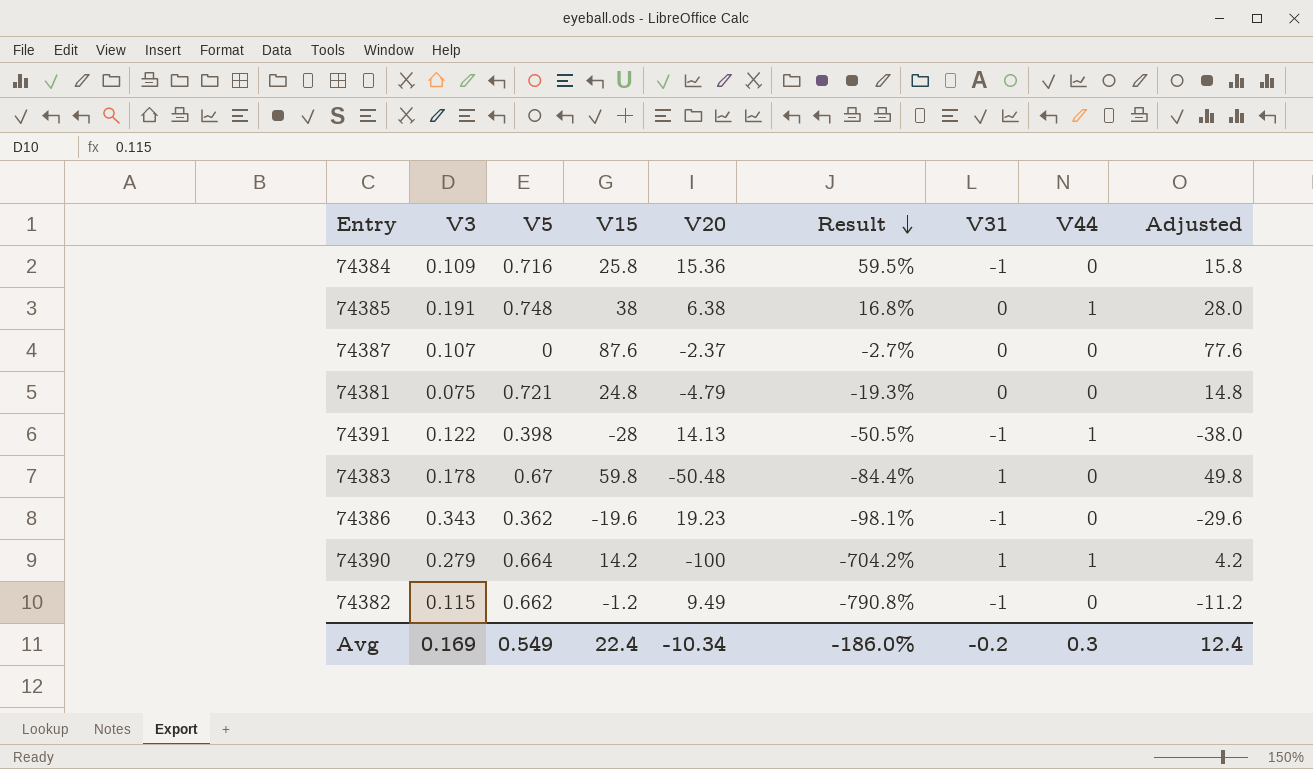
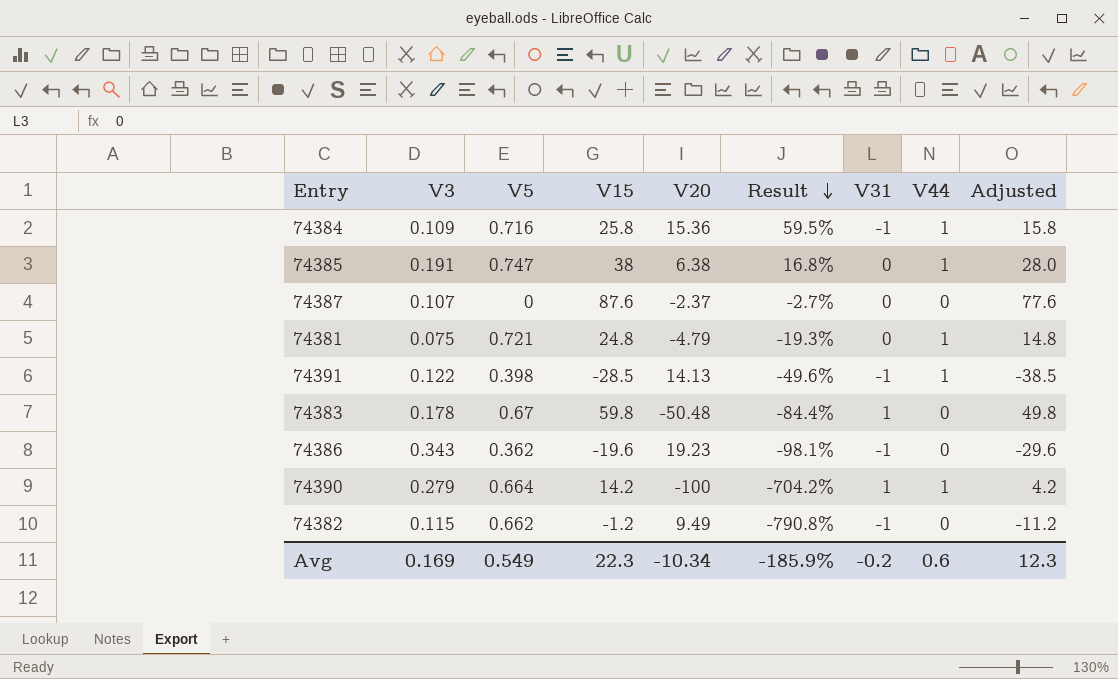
74384 | V44: 0 -> 1
74385 | V5: 0.748 -> 0.747
74381 | V44: 0 -> 1
74391 | V15: -28 -> -28.5
74391 | Result: -50.5% -> -49.6%
74391 | Adjusted: -38.0 -> -38.5
Avg | V15: 22.4 -> 22.3
Avg | Result: -186.0% -> -185.9%
Avg | V44: 0.3 -> 0.6
Avg | Adjusted: 12.4 -> 12.3

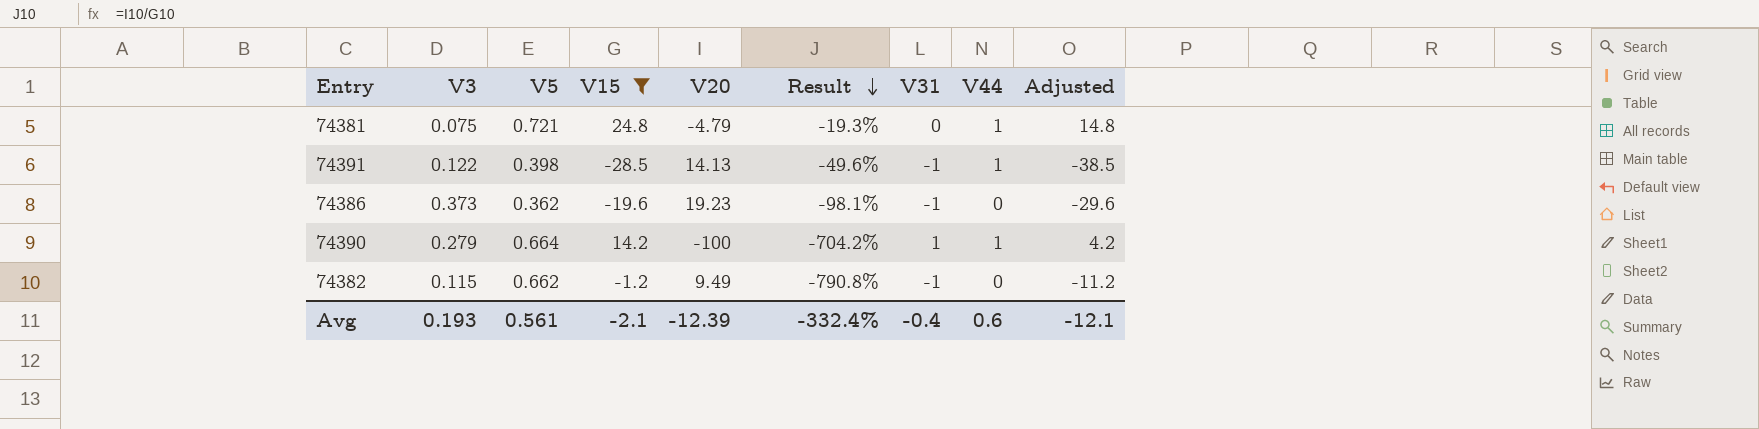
filter: none -> V15 <= 24.8
74386 | V3: 0.343 -> 0.373
Avg | V3: 0.169 -> 0.193
Avg | V5: 0.549 -> 0.561
Avg | V15: 22.3 -> -2.1
Avg | V20: -10.34 -> -12.39
Avg | Result: -185.9% -> -332.4%
Avg | V31: -0.2 -> -0.4
Avg | Adjusted: 12.3 -> -12.1

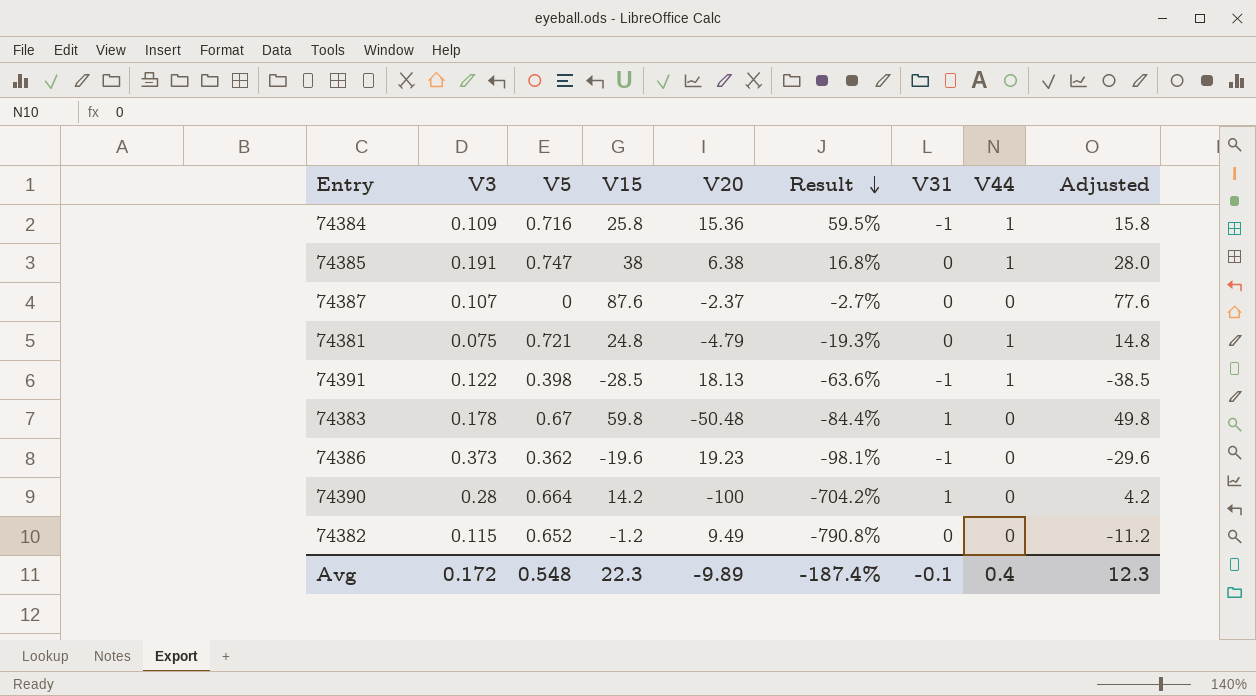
filter: V15 <= 24.8 -> none
74391 | V20: 14.13 -> 18.13
74391 | Result: -49.6% -> -63.6%
74390 | V3: 0.279 -> 0.28
74390 | V44: 1 -> 0
74382 | V5: 0.662 -> 0.652
74382 | V31: -1 -> 0
Avg | V3: 0.193 -> 0.172
Avg | V5: 0.561 -> 0.548
Avg | V15: -2.1 -> 22.3
Avg | V20: -12.39 -> -9.89
Avg | Result: -332.4% -> -187.4%
Avg | V31: -0.4 -> -0.1
Avg | V44: 0.6 -> 0.4
Avg | Adjusted: -12.1 -> 12.3

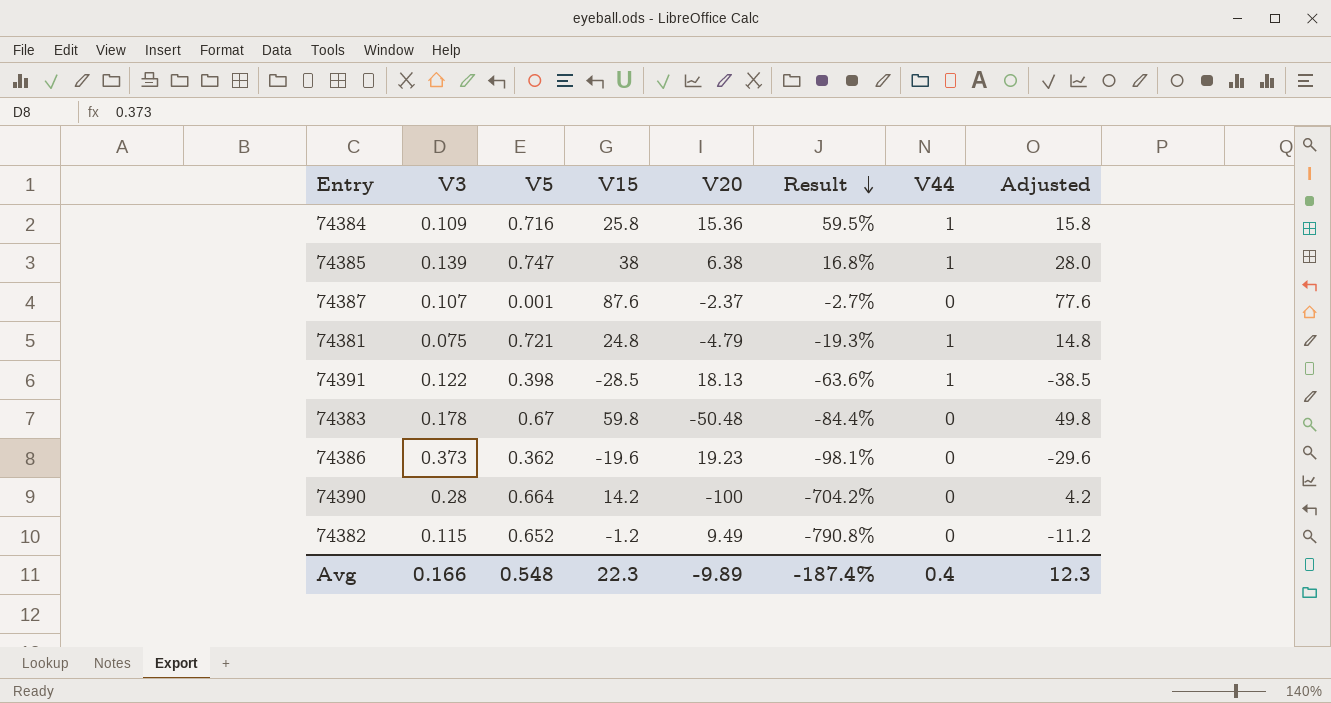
column V31 | position: 7 -> none
74385 | V3: 0.191 -> 0.139
74387 | V5: 0 -> 0.001
Avg | V3: 0.172 -> 0.166

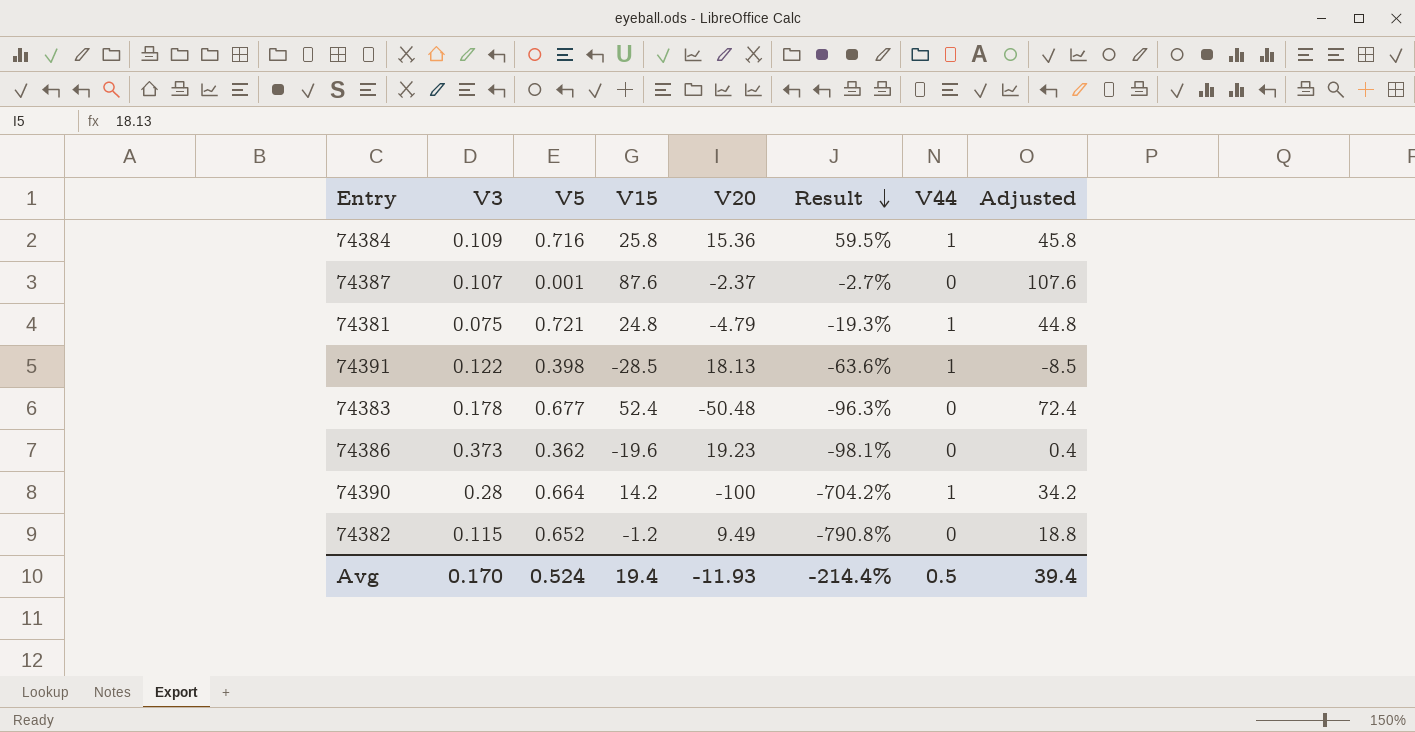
column Adjusted | formula: [V15] - 10 -> [V15] + 20
row 74385: 0.139 | 0.747 | 38 | 6.38 | 16.8% | 1 | 28.0 -> none
74383 | V5: 0.67 -> 0.677
74383 | V15: 59.8 -> 52.4
74383 | Result: -84.4% -> -96.3%
74390 | V44: 0 -> 1
Avg | V3: 0.166 -> 0.170
Avg | V5: 0.548 -> 0.524
Avg | V15: 22.3 -> 19.4
Avg | V20: -9.89 -> -11.93
Avg | Result: -187.4% -> -214.4%
Avg | V44: 0.4 -> 0.5
Avg | Adjusted: 12.3 -> 39.4

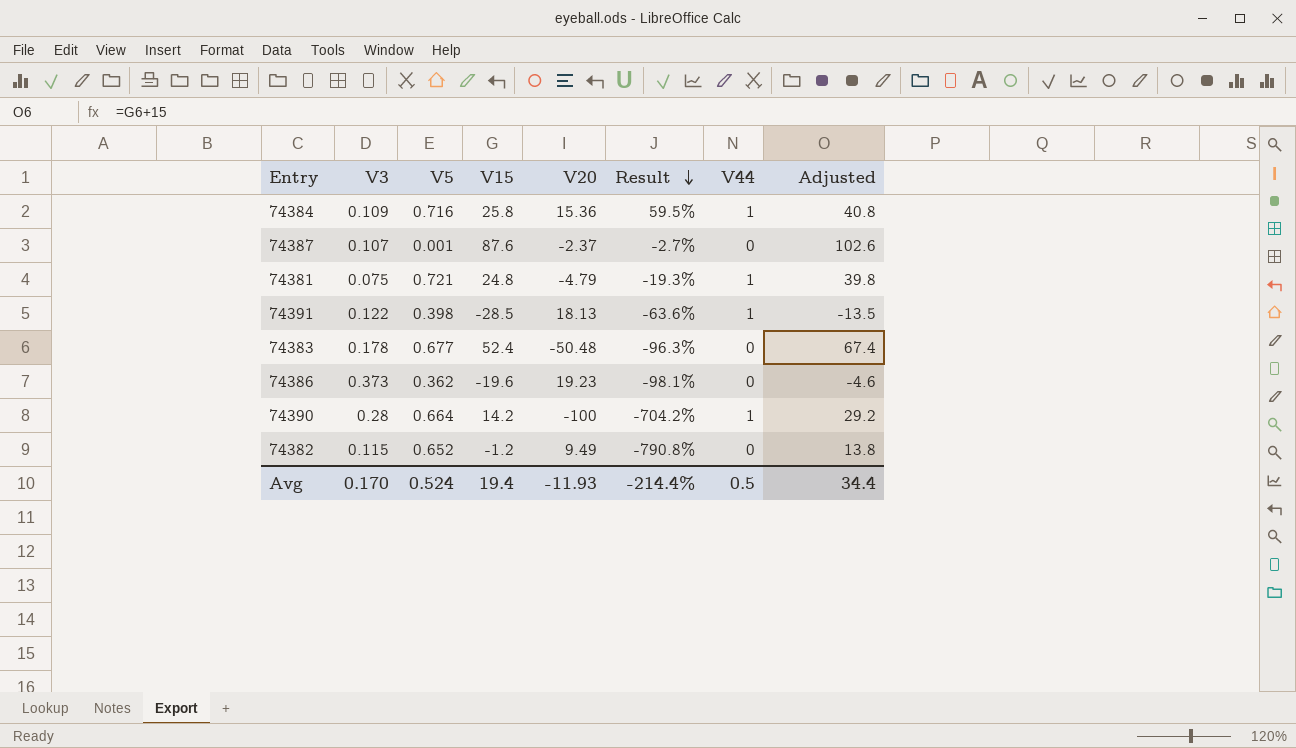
column Adjusted | formula: [V15] + 20 -> [V15] + 15
Avg | Adjusted: 39.4 -> 34.4

